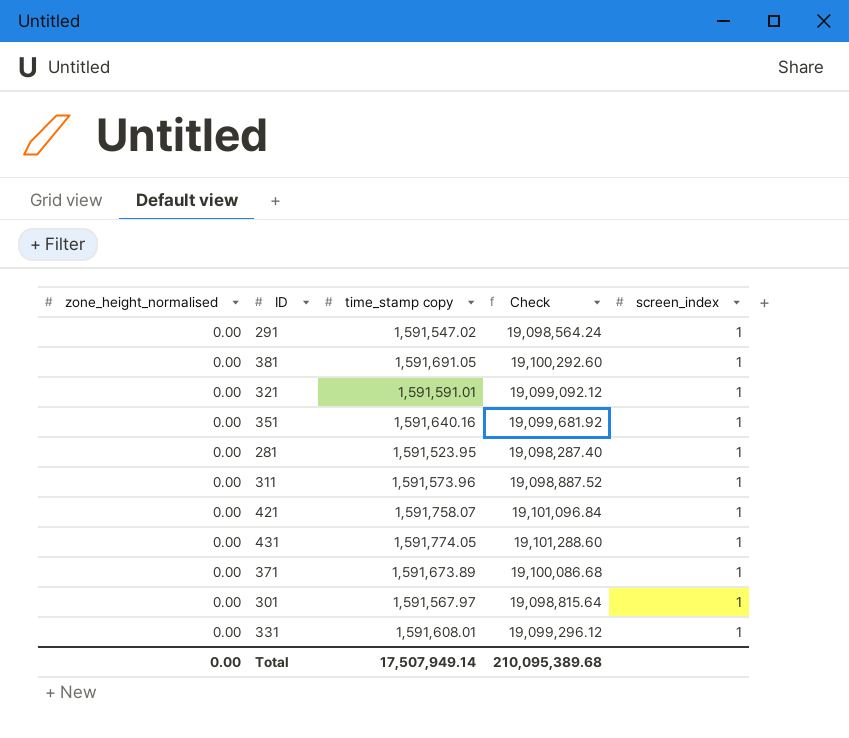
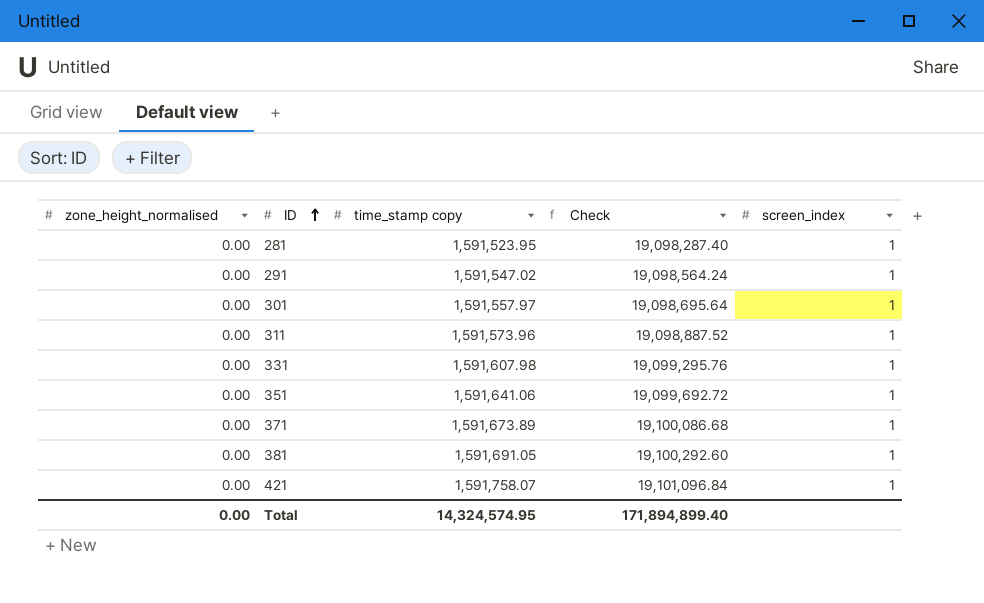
row order: none -> ID ascending
row 321: 0.00 | 1,591,591.01 | 19,099,092.12 | 1 -> none
row 431: 0.00 | 1,591,774.05 | 19,101,288.60 | 1 -> none
301 | time_stamp copy: 1,591,567.97 -> 1,591,557.97
301 | Check: 19,098,815.64 -> 19,098,695.64
331 | time_stamp copy: 1,591,608.01 -> 1,591,607.98
331 | Check: 19,099,296.12 -> 19,099,295.76
351 | time_stamp copy: 1,591,640.16 -> 1,591,641.06
351 | Check: 19,099,681.92 -> 19,099,692.72
Total | time_stamp copy: 17,507,949.14 -> 14,324,574.95
Total | Check: 210,095,389.68 -> 171,894,899.40

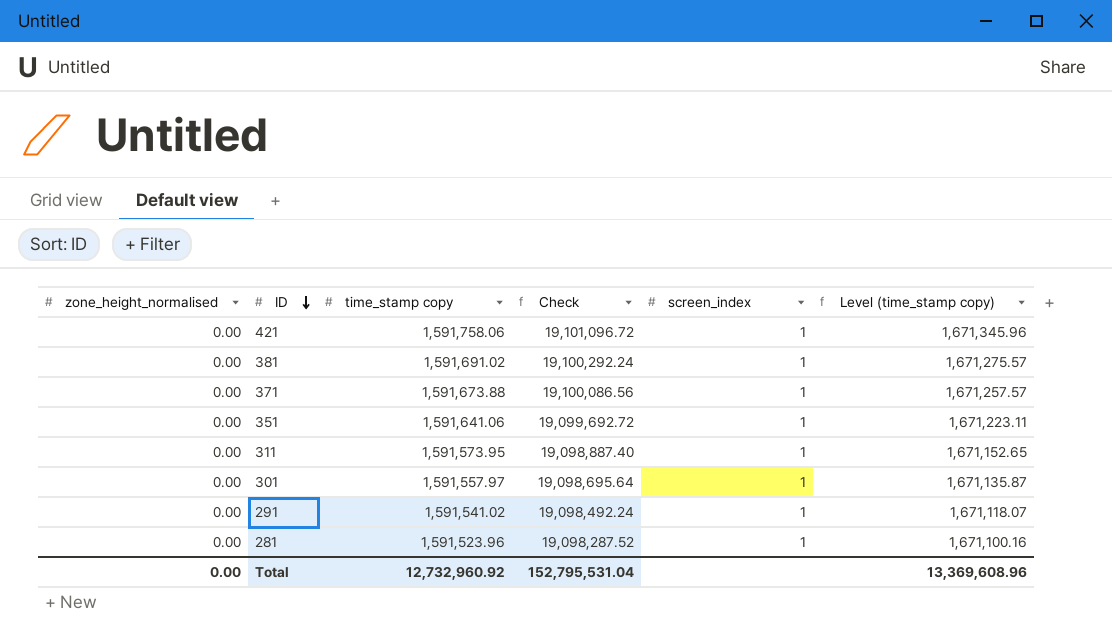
row order: ID ascending -> ID descending
column Level (time_stamp copy) | formula: none -> [time_stamp copy] * 1.05
row 331: 0.00 | 1,591,607.98 | 19,099,295.76 | 1 -> none
421 | time_stamp copy: 1,591,758.07 -> 1,591,758.06
421 | Check: 19,101,096.84 -> 19,101,096.72
381 | time_stamp copy: 1,591,691.05 -> 1,591,691.02
381 | Check: 19,100,292.60 -> 19,100,292.24
371 | time_stamp copy: 1,591,673.89 -> 1,591,673.88
371 | Check: 19,100,086.68 -> 19,100,086.56
311 | time_stamp copy: 1,591,573.96 -> 1,591,573.95
311 | Check: 19,098,887.52 -> 19,098,887.40
291 | time_stamp copy: 1,591,547.02 -> 1,591,541.02
291 | Check: 19,098,564.24 -> 19,098,492.24
281 | time_stamp copy: 1,591,523.95 -> 1,591,523.96
281 | Check: 19,098,287.40 -> 19,098,287.52
Total | time_stamp copy: 14,324,574.95 -> 12,732,960.92
Total | Check: 171,894,899.40 -> 152,795,531.04

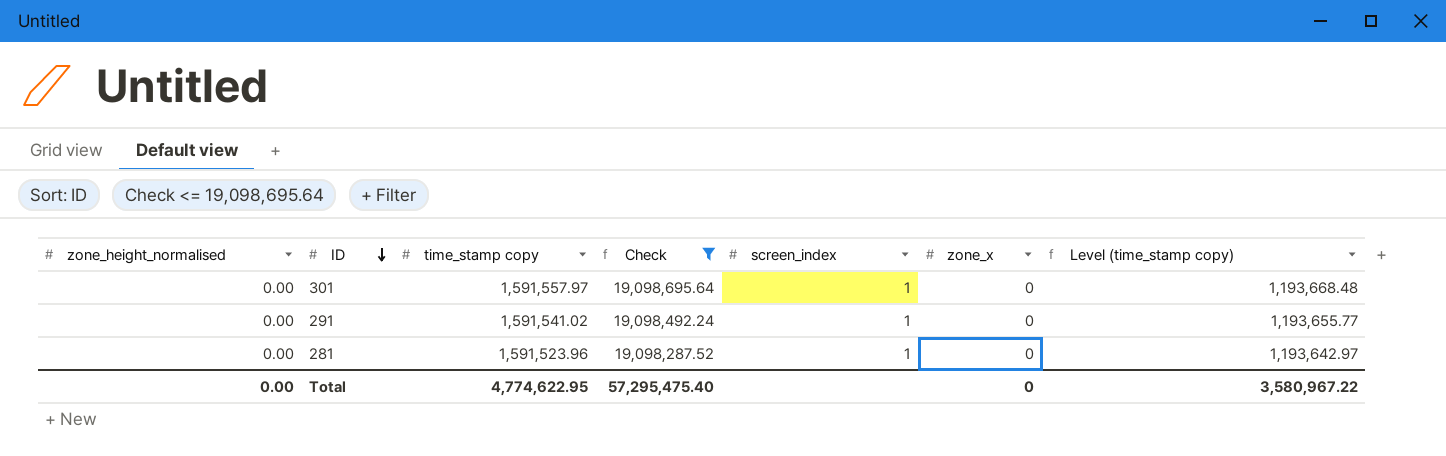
filter: none -> Check <= 19,098,695.64
column zone_x | position: none -> 6
column Level (time_stamp copy) | formula: [time_stamp copy] * 1.05 -> [time_stamp copy] * 0.75
Total | time_stamp copy: 12,732,960.92 -> 4,774,622.95
Total | Check: 152,795,531.04 -> 57,295,475.40
Total | Level (time_stamp copy): 13,369,608.96 -> 3,580,967.22

